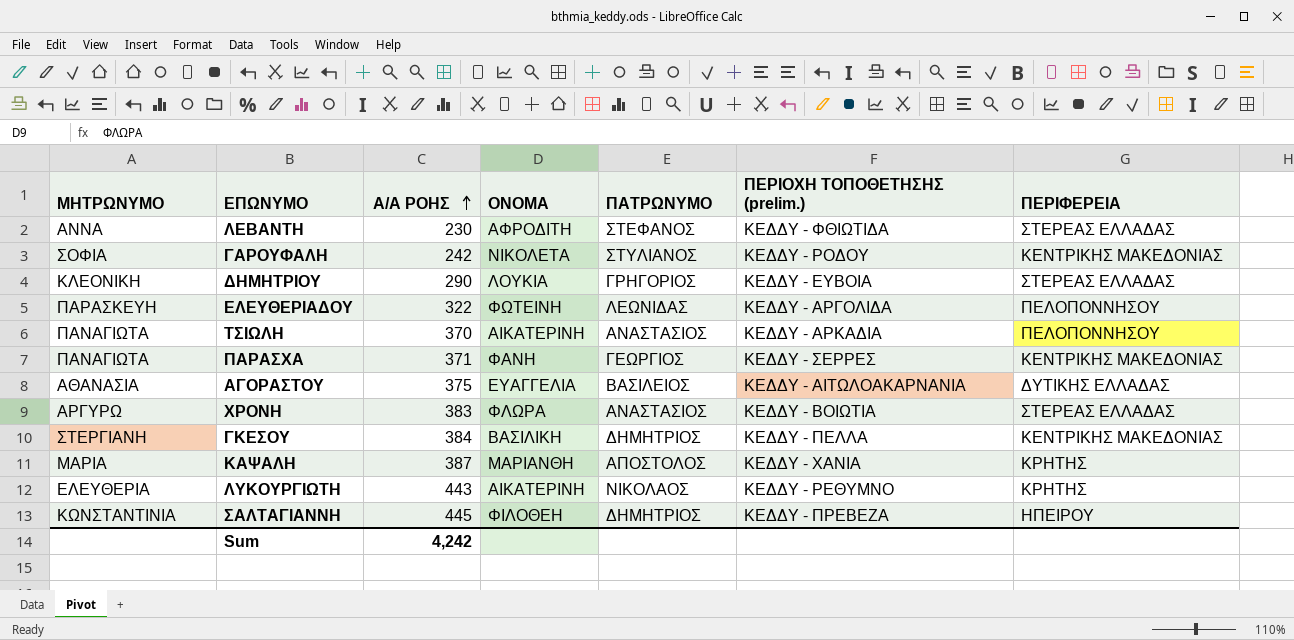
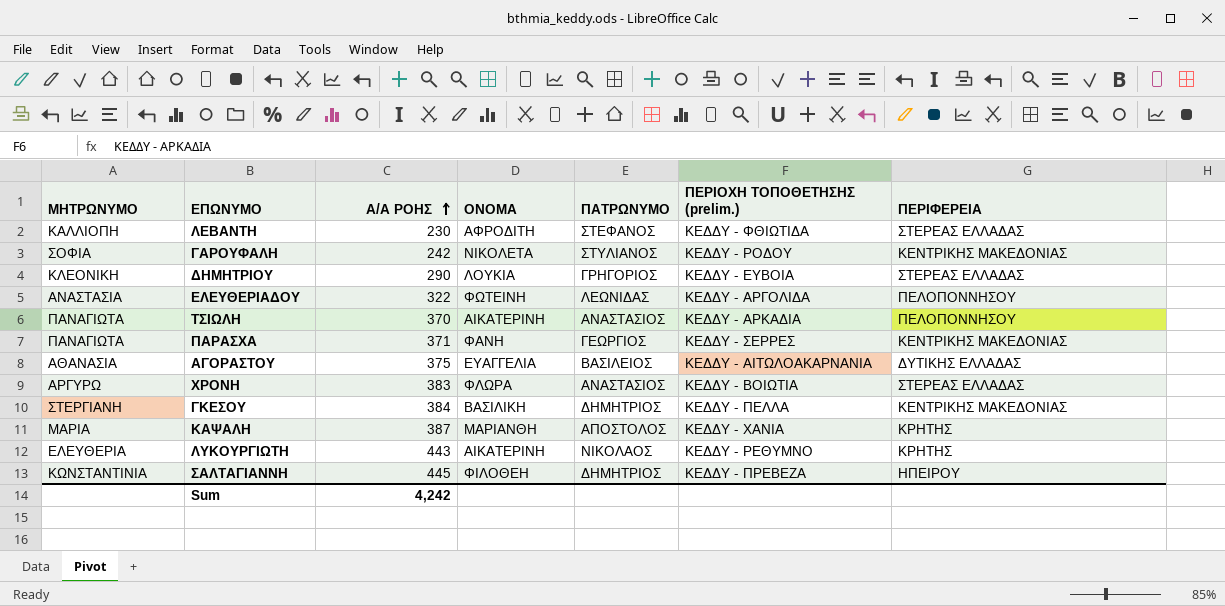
ΛΕΒΑΝΤΗ | ΜΗΤΡΩΝΥΜΟ: ΑΝΝΑ -> ΚΑΛΛΙΟΠΗ
ΕΛΕΥΘΕΡΙΑΔΟΥ | ΜΗΤΡΩΝΥΜΟ: ΠΑΡΑΣΚΕΥΗ -> ΑΝΑΣΤΑΣΙΑ

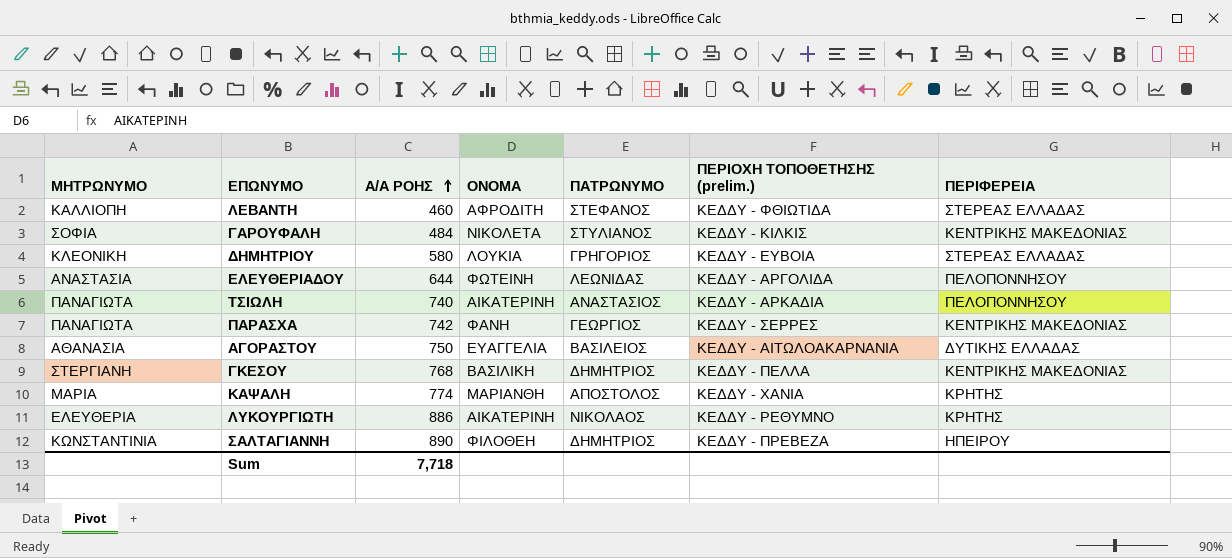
row ΧΡΟΝΗ: ΑΡΓΥΡΩ | 383 | ΦΛΩΡΑ | ΑΝΑΣΤΑΣΙΟΣ | ΚΕΔΔΥ - ΒΟΙΩΤΙΑ | ΣΤΕΡΕΑΣ ΕΛΛΑΔΑΣ -> none
ΛΕΒΑΝΤΗ | Α/Α ΡΟΗΣ: 230 -> 460
ΓΑΡΟΥΦΑΛΗ | Α/Α ΡΟΗΣ: 242 -> 484
ΓΑΡΟΥΦΑΛΗ | ΠΕΡΙΟΧΗ ΤΟΠΟΘΕΤΗΣΗΣ (prelim.): ΚΕΔΔΥ - ΡΟΔΟΥ -> ΚΕΔΔΥ - ΚΙΛΚΙΣ
ΔΗΜΗΤΡΙΟΥ | Α/Α ΡΟΗΣ: 290 -> 580
ΕΛΕΥΘΕΡΙΑΔΟΥ | Α/Α ΡΟΗΣ: 322 -> 644
ΤΣΙΩΛΗ | Α/Α ΡΟΗΣ: 370 -> 740
ΠΑΡΑΣΧΑ | Α/Α ΡΟΗΣ: 371 -> 742
ΑΓΟΡΑΣΤΟΥ | Α/Α ΡΟΗΣ: 375 -> 750
ΓΚΕΣΟΥ | Α/Α ΡΟΗΣ: 384 -> 768
ΚΑΨΑΛΗ | Α/Α ΡΟΗΣ: 387 -> 774
ΛΥΚΟΥΡΓΙΩΤΗ | Α/Α ΡΟΗΣ: 443 -> 886
ΣΑΛΤΑΓΙΑΝΝΗ | Α/Α ΡΟΗΣ: 445 -> 890
Sum | Α/Α ΡΟΗΣ: 4,242 -> 7,718

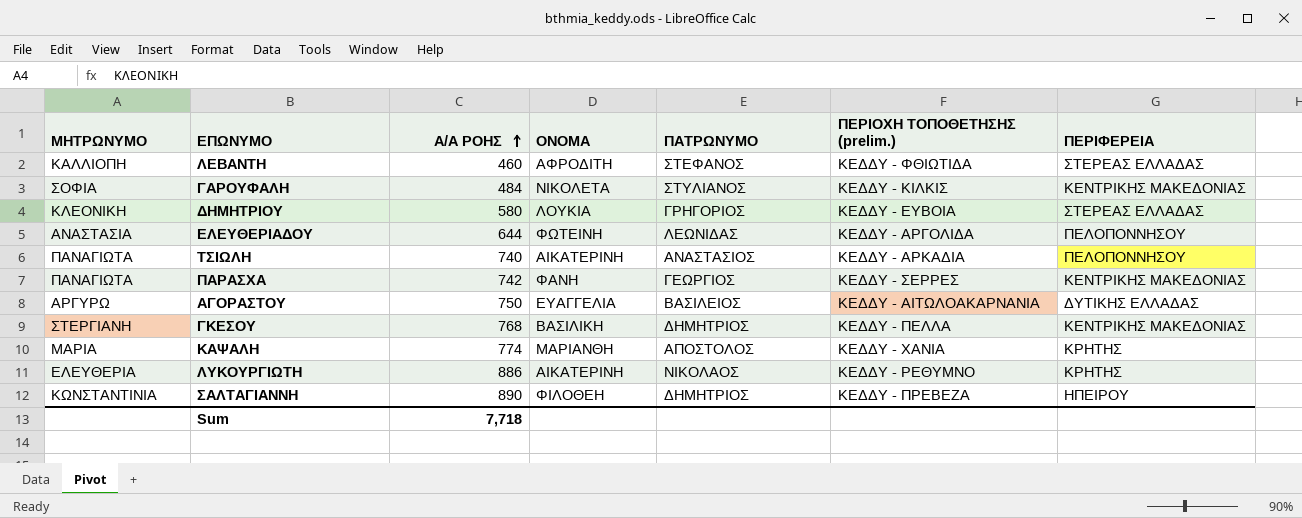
ΑΓΟΡΑΣΤΟΥ | ΜΗΤΡΩΝΥΜΟ: ΑΘΑΝΑΣΙΑ -> ΑΡΓΥΡΩ

